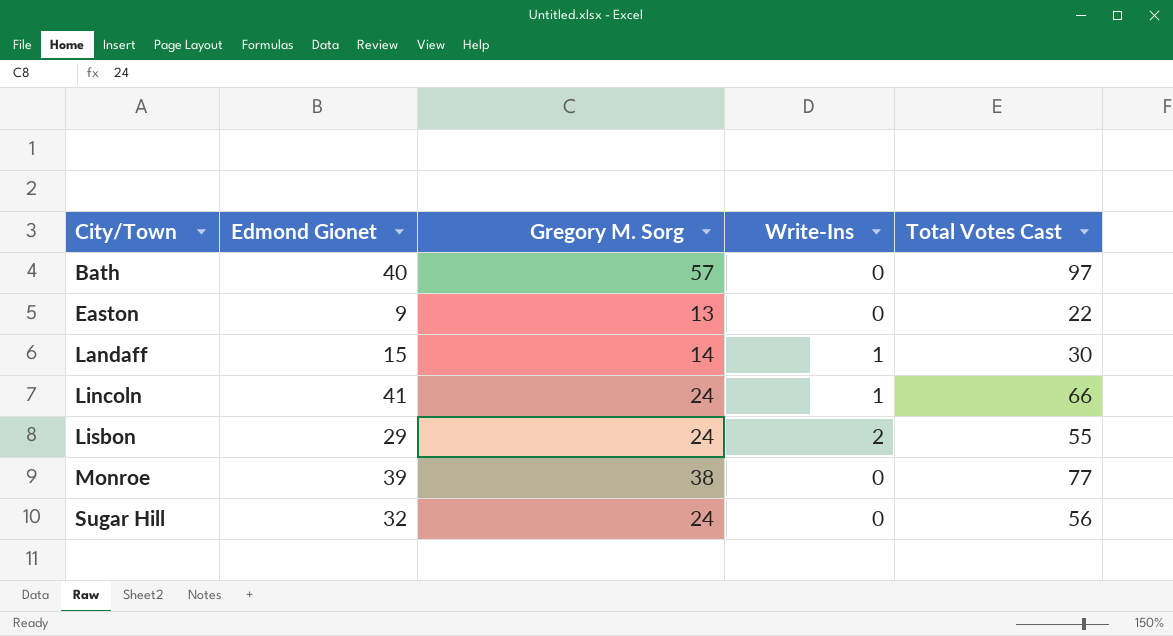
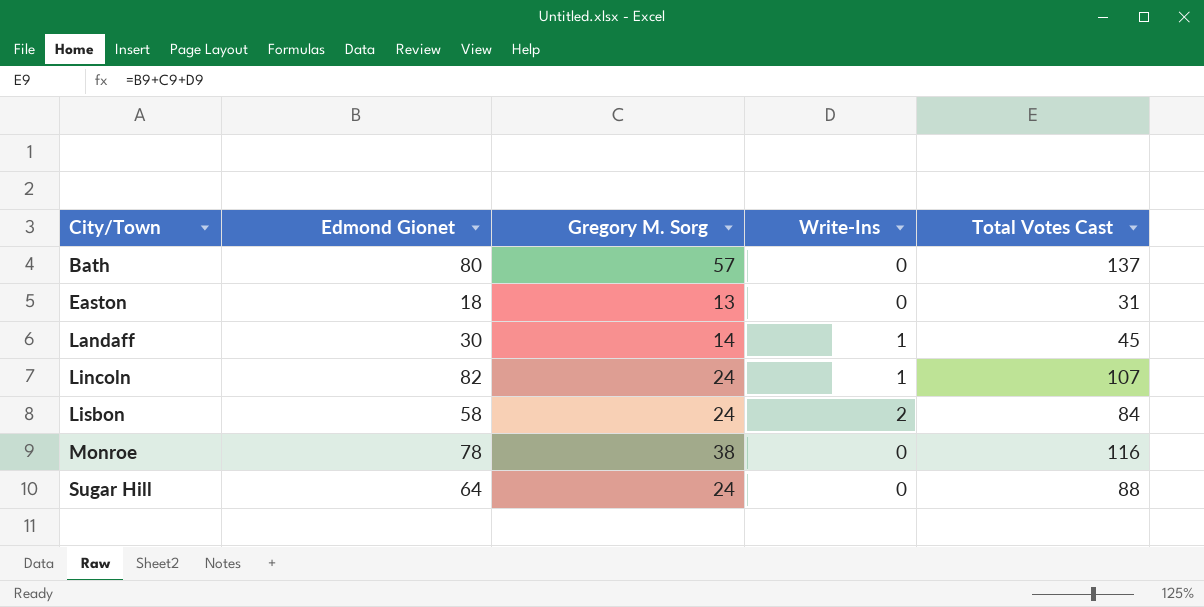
Bath | Edmond Gionet: 40 -> 80
Bath | Total Votes Cast: 97 -> 137
Easton | Edmond Gionet: 9 -> 18
Easton | Total Votes Cast: 22 -> 31
Landaff | Edmond Gionet: 15 -> 30
Landaff | Total Votes Cast: 30 -> 45
Lincoln | Edmond Gionet: 41 -> 82
Lincoln | Total Votes Cast: 66 -> 107
Lisbon | Edmond Gionet: 29 -> 58
Lisbon | Total Votes Cast: 55 -> 84
Monroe | Edmond Gionet: 39 -> 78
Monroe | Total Votes Cast: 77 -> 116
Sugar Hill | Edmond Gionet: 32 -> 64
Sugar Hill | Total Votes Cast: 56 -> 88

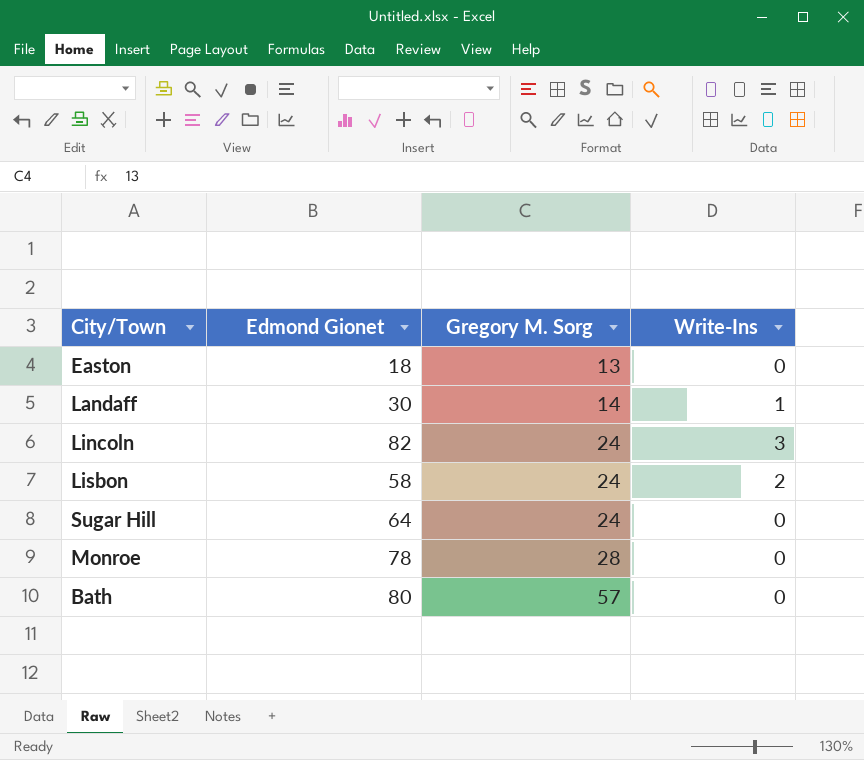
row order: City/Town ascending -> Gregory M. Sorg ascending
column Total Votes Cast | formula: [Edmond Gionet] + [Gregory M. Sorg] + [Write-Ins] -> none
Lincoln | Write-Ins: 1 -> 3
Monroe | Gregory M. Sorg: 38 -> 28

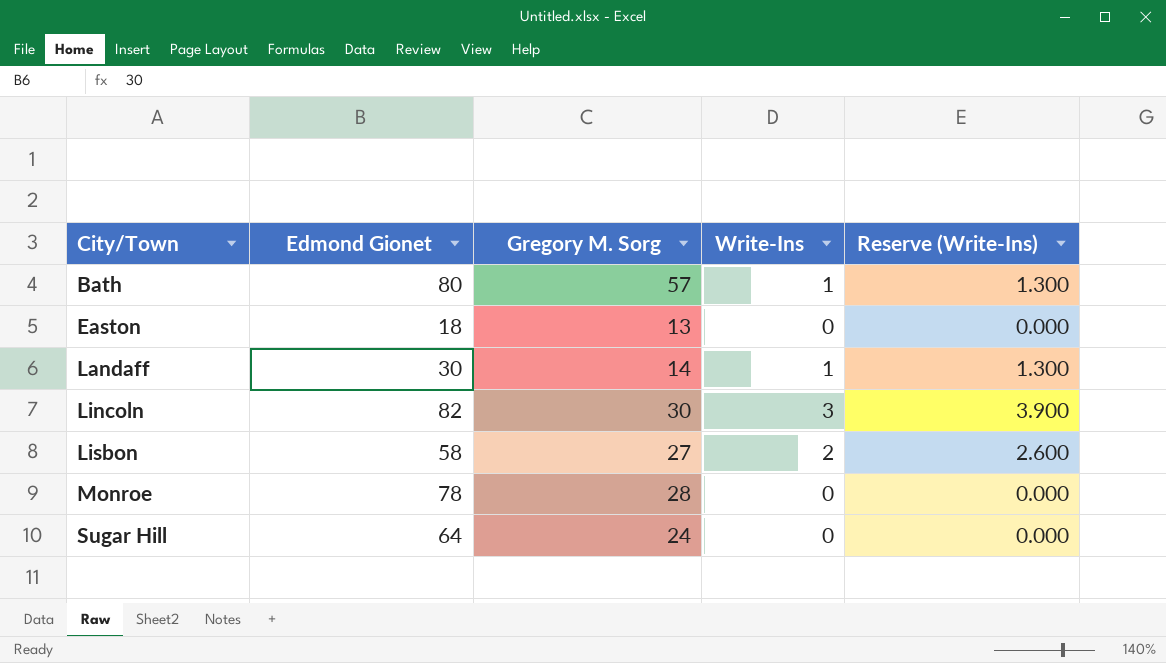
row order: Gregory M. Sorg ascending -> City/Town ascending
column Reserve (Write-Ins) | formula: none -> [Write-Ins] * 1.3
Bath | Write-Ins: 0 -> 1
Lincoln | Gregory M. Sorg: 24 -> 30
Lisbon | Gregory M. Sorg: 24 -> 27

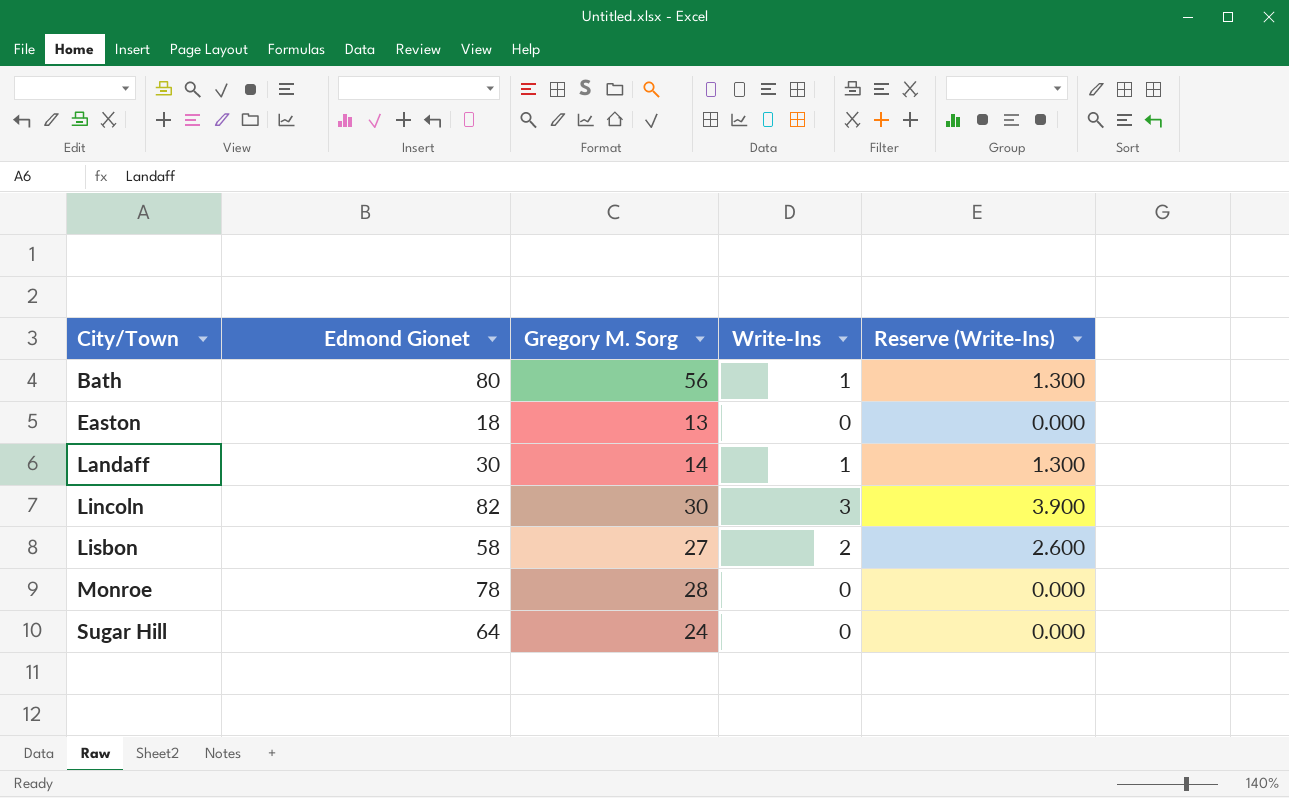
Bath | Gregory M. Sorg: 57 -> 56

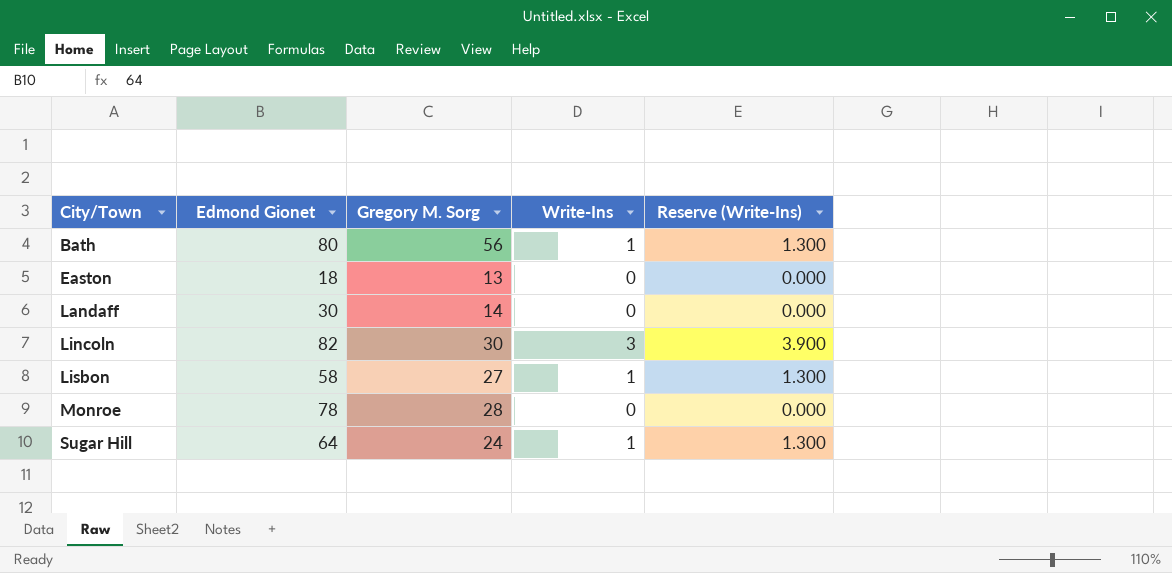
Landaff | Write-Ins: 1 -> 0
Landaff | Reserve (Write-Ins): 1.300 -> 0.000
Lisbon | Write-Ins: 2 -> 1
Lisbon | Reserve (Write-Ins): 2.600 -> 1.300
Sugar Hill | Write-Ins: 0 -> 1
Sugar Hill | Reserve (Write-Ins): 0.000 -> 1.300

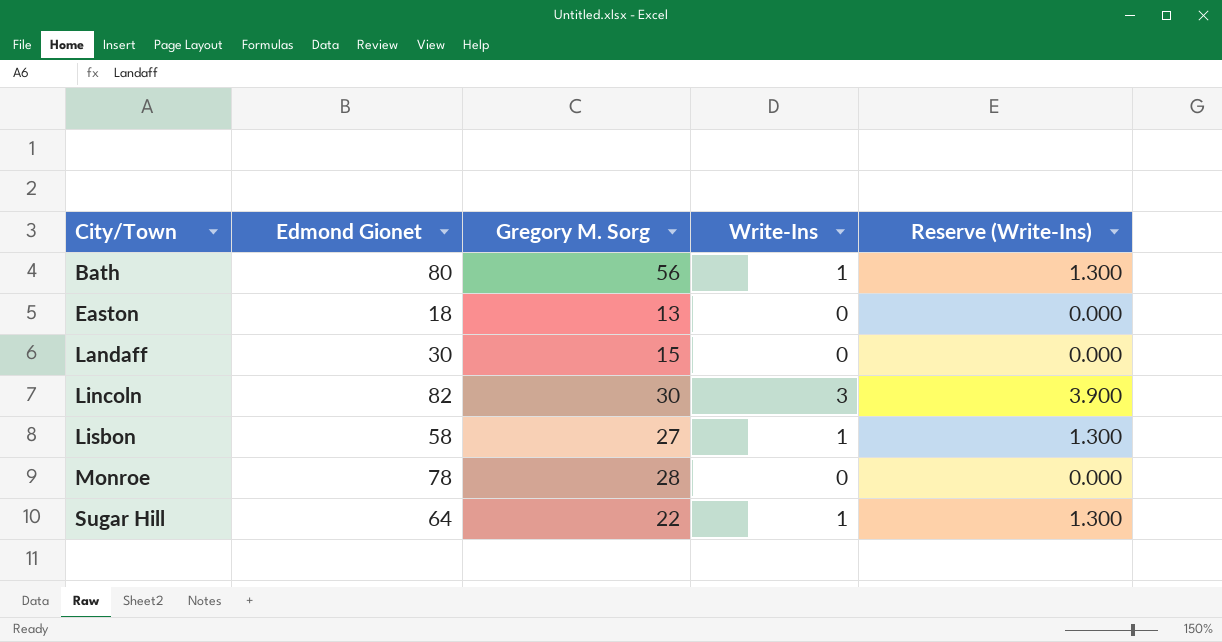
Landaff | Gregory M. Sorg: 14 -> 15
Sugar Hill | Gregory M. Sorg: 24 -> 22

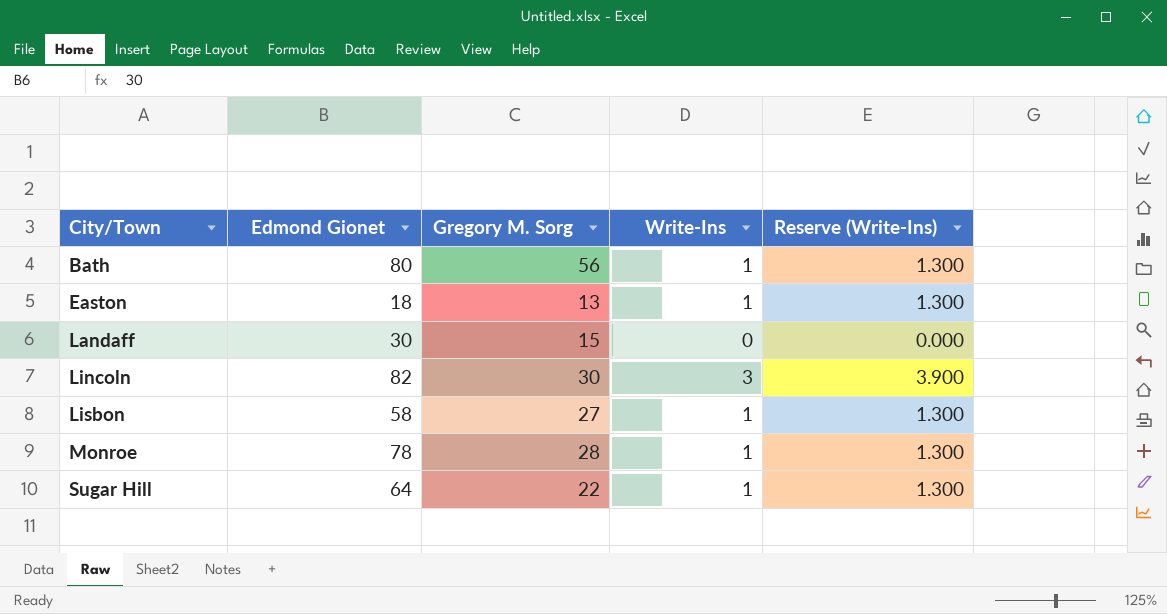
Easton | Write-Ins: 0 -> 1
Easton | Reserve (Write-Ins): 0.000 -> 1.300
Monroe | Write-Ins: 0 -> 1
Monroe | Reserve (Write-Ins): 0.000 -> 1.300

